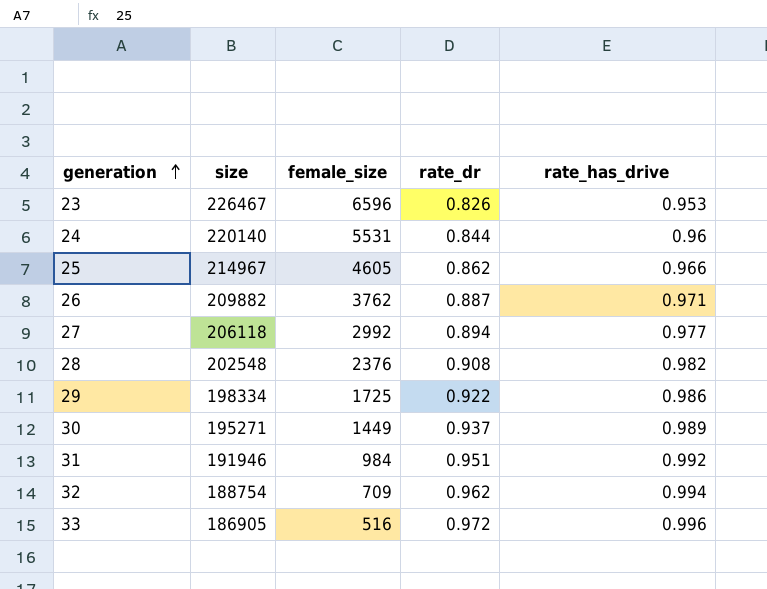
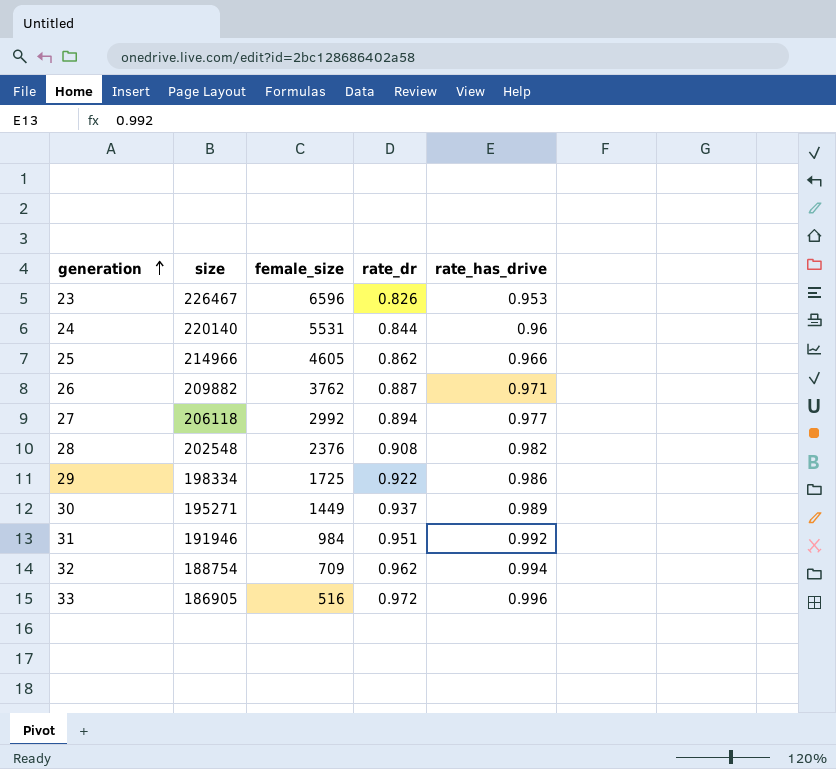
25 | size: 214967 -> 214966

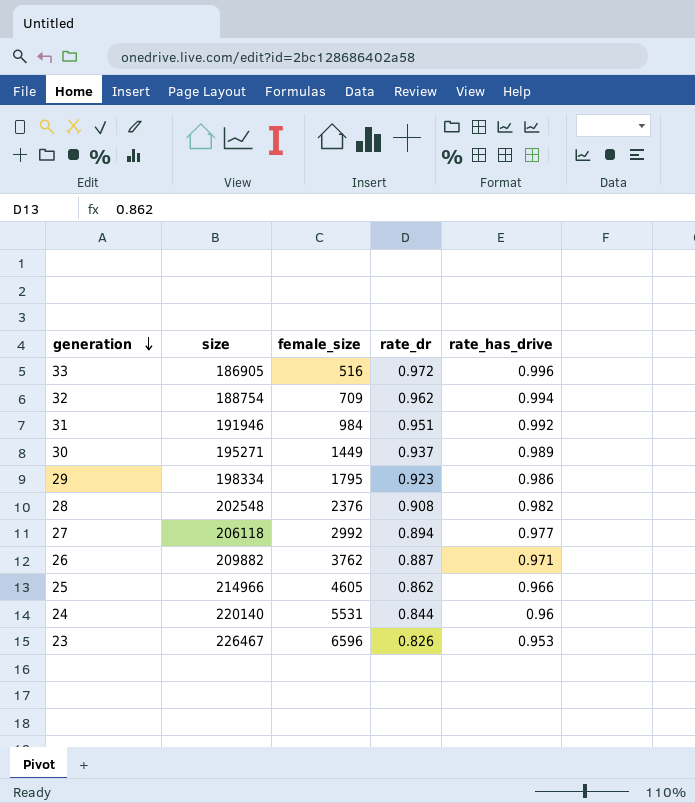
row order: generation ascending -> generation descending
29 | female_size: 1725 -> 1795
29 | rate_dr: 0.922 -> 0.923

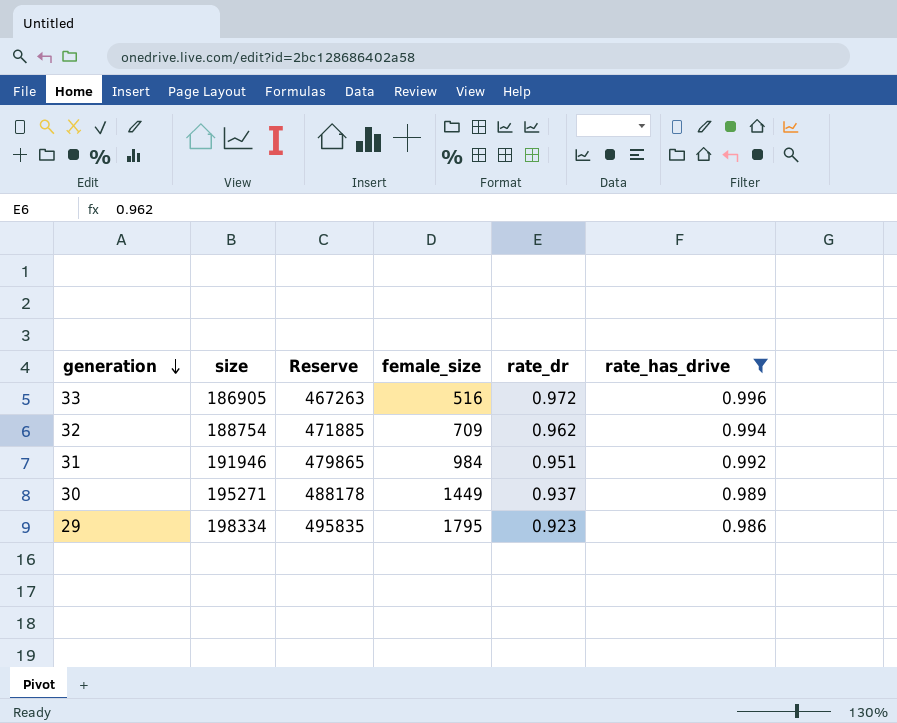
filter: none -> rate_has_drive >= 0.986
column Reserve | formula: none -> [size] * 2.5

